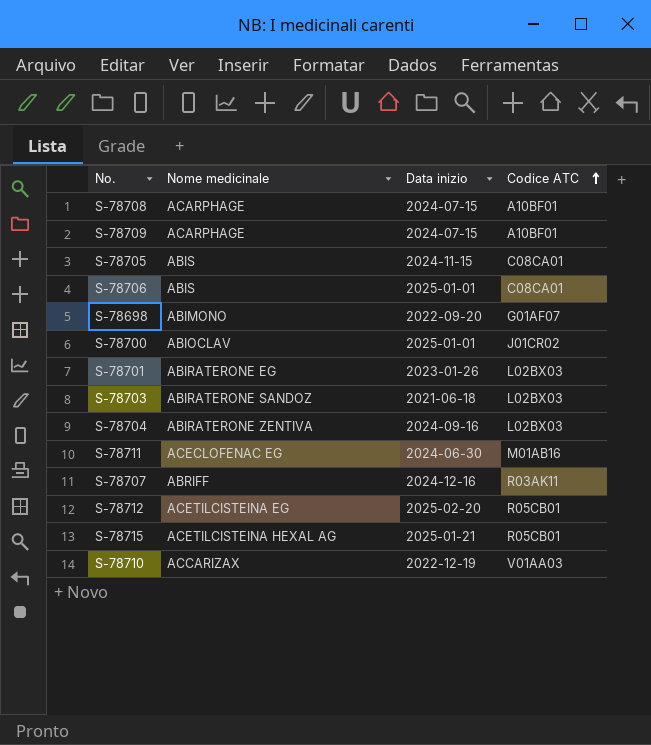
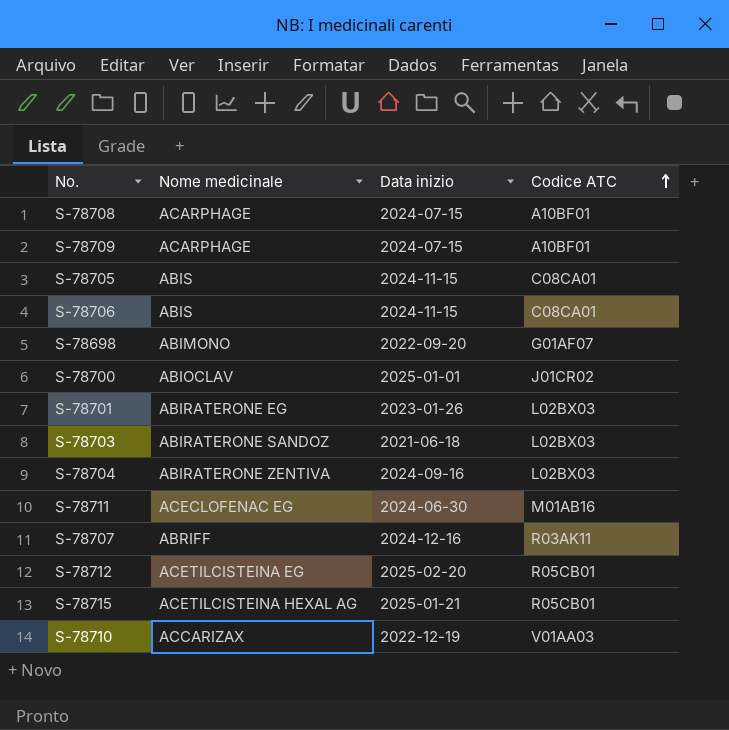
S-78706 | Data inizio: 2025-01-01 -> 2024-11-15

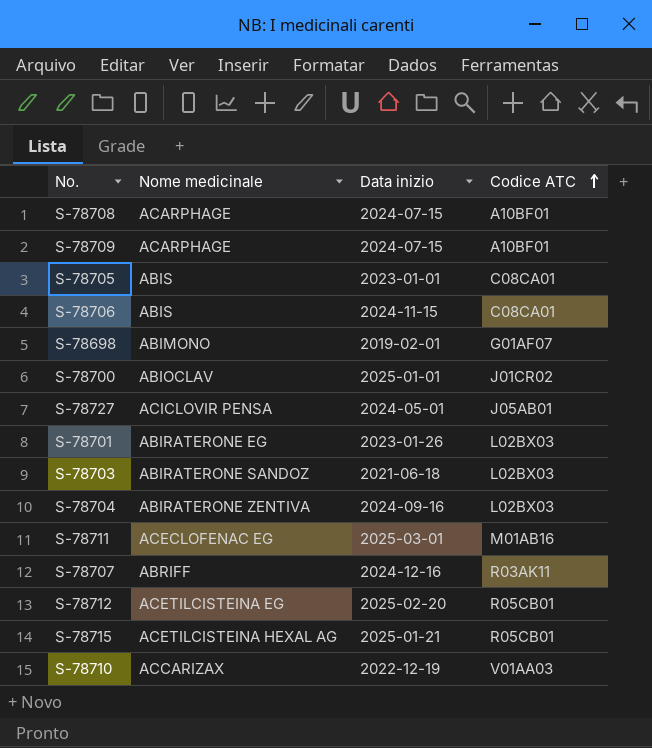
S-78705 | Data inizio: 2024-11-15 -> 2023-01-01
S-78698 | Data inizio: 2022-09-20 -> 2019-02-01
row S-78727: none -> ACICLOVIR PENSA | 2024-05-01 | J05AB01
S-78711 | Data inizio: 2024-06-30 -> 2025-03-01

